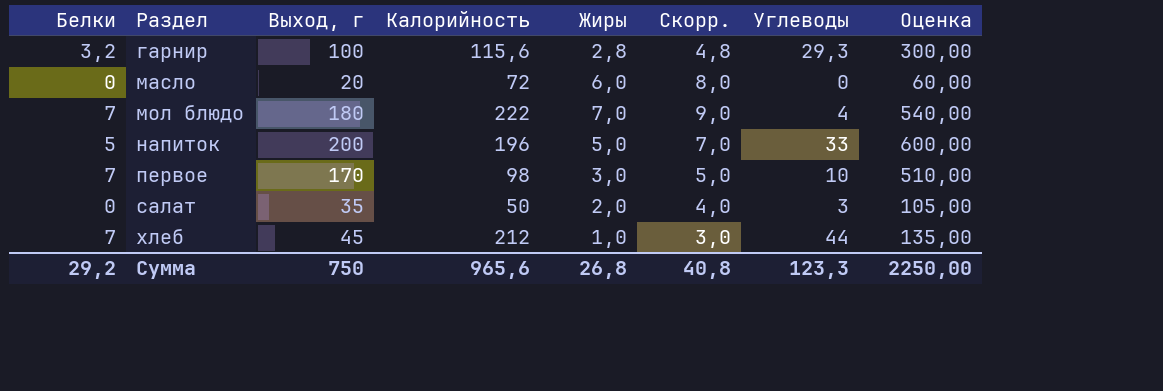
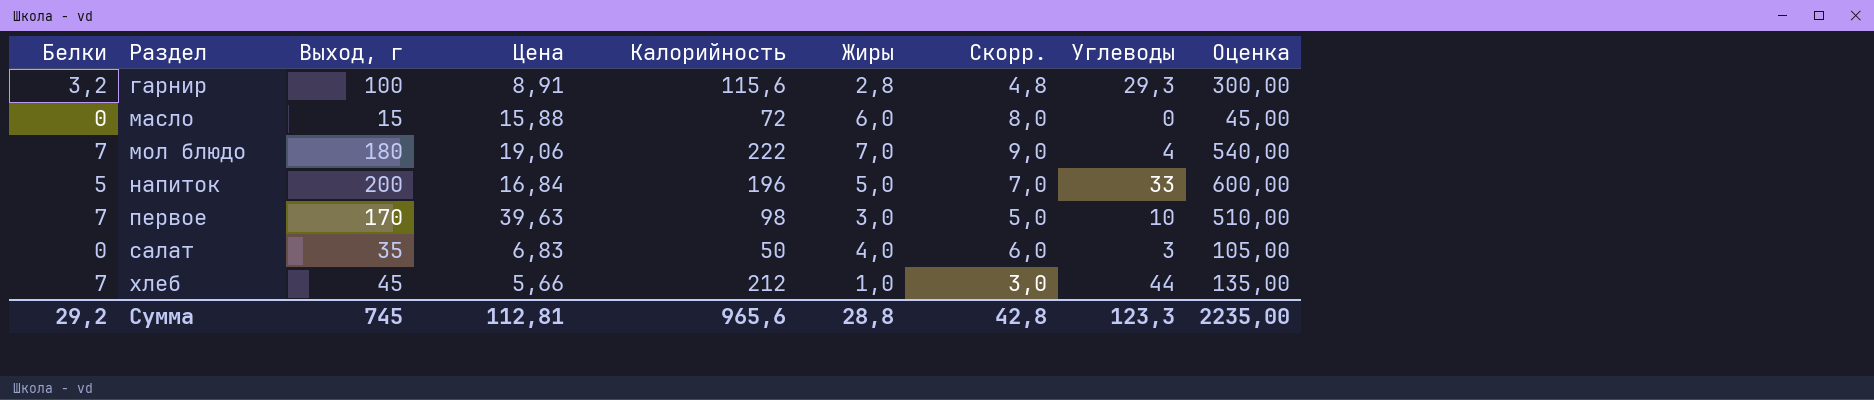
column Цена | position: none -> 4
масло | Выход, г: 20 -> 15
масло | Оценка: 60,00 -> 45,00
салат | Жиры: 2,0 -> 4,0
салат | Скорр.: 4,0 -> 6,0
Сумма | Выход, г: 750 -> 745
Сумма | Жиры: 26,8 -> 28,8
Сумма | Скорр.: 40,8 -> 42,8
Сумма | Оценка: 2250,00 -> 2235,00

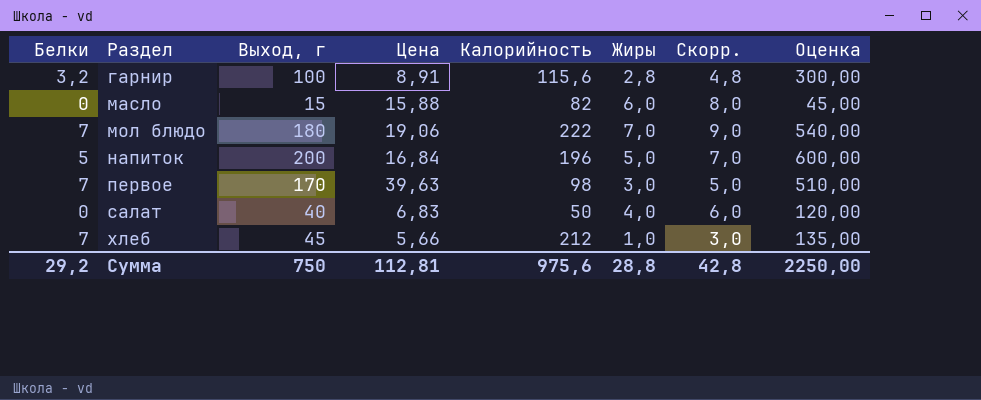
column Углеводы | position: 8 -> none
масло | Калорийность: 72 -> 82
салат | Выход, г: 35 -> 40
салат | Оценка: 105,00 -> 120,00
Сумма | Выход, г: 745 -> 750
Сумма | Калорийность: 965,6 -> 975,6
Сумма | Оценка: 2235,00 -> 2250,00

